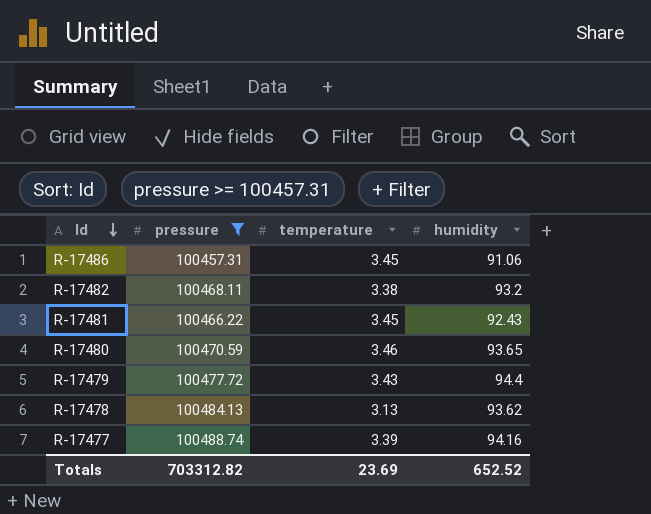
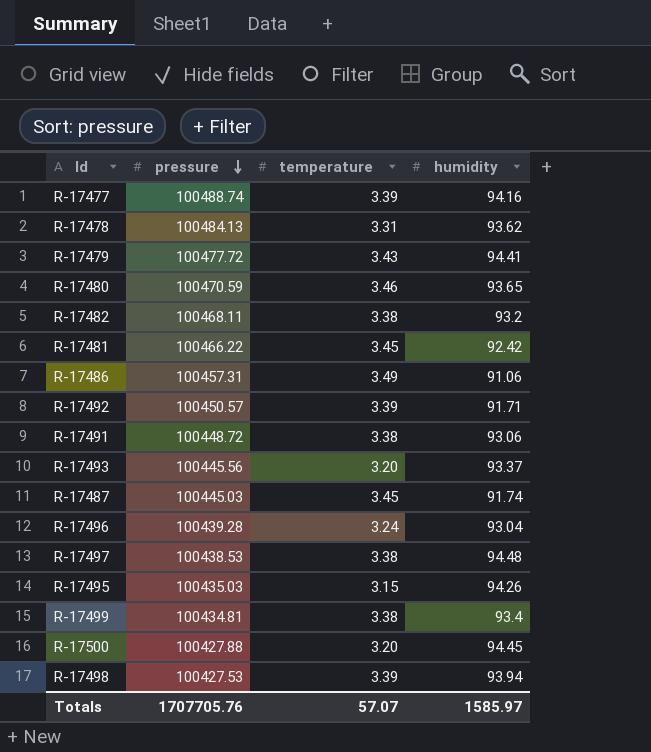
filter: pressure >= 100457.31 -> none
row order: Id descending -> pressure descending
R-17478 | temperature: 3.13 -> 3.31
R-17479 | humidity: 94.4 -> 94.41
R-17481 | humidity: 92.43 -> 92.42
R-17486 | temperature: 3.45 -> 3.49
Totals | pressure: 703312.82 -> 1707705.76
Totals | temperature: 23.69 -> 57.07
Totals | humidity: 652.52 -> 1585.97

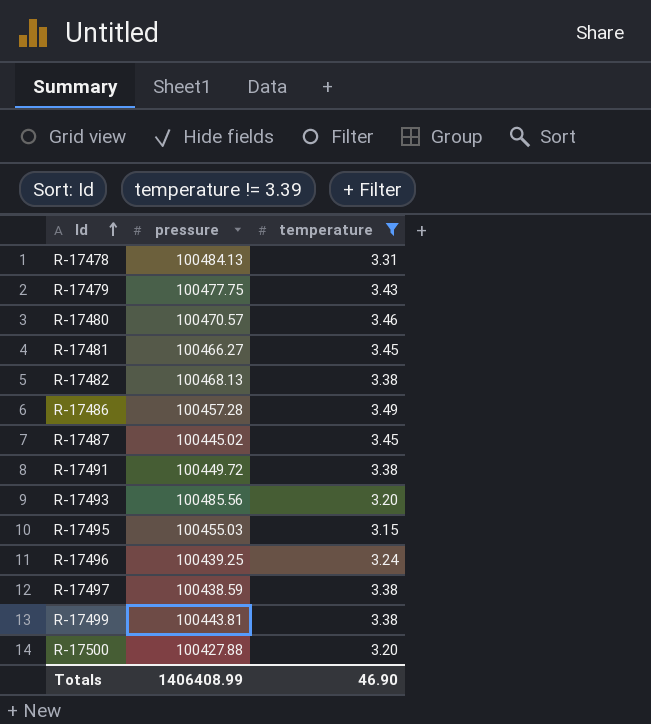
filter: none -> temperature != 3.39
row order: pressure descending -> Id ascending
column humidity | position: 4 -> none
R-17479 | pressure: 100477.72 -> 100477.75
R-17480 | pressure: 100470.59 -> 100470.57
R-17481 | pressure: 100466.22 -> 100466.27
R-17482 | pressure: 100468.11 -> 100468.13
R-17486 | pressure: 100457.31 -> 100457.28
R-17487 | pressure: 100445.03 -> 100445.02
R-17491 | pressure: 100448.72 -> 100449.72
R-17493 | pressure: 100445.56 -> 100485.56
R-17495 | pressure: 100435.03 -> 100455.03
R-17496 | pressure: 100439.28 -> 100439.25
R-17497 | pressure: 100438.53 -> 100438.59
R-17499 | pressure: 100434.81 -> 100443.81
Totals | pressure: 1707705.76 -> 1406408.99
Totals | temperature: 57.07 -> 46.90

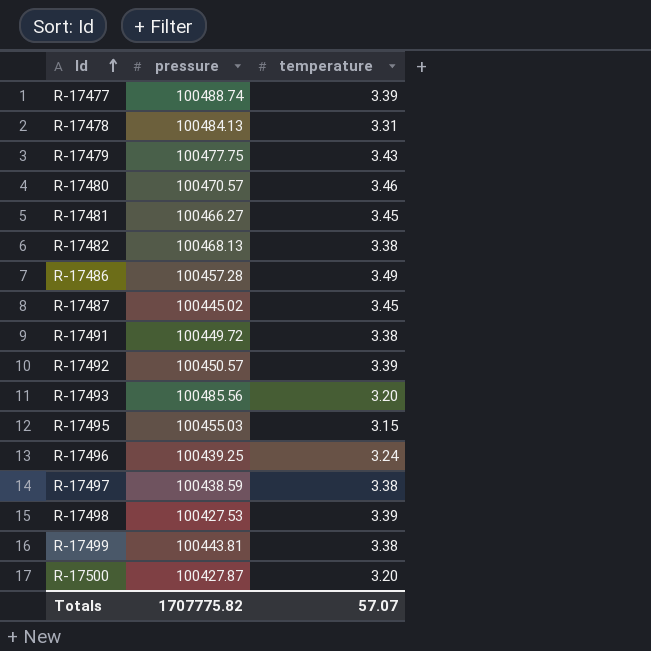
filter: temperature != 3.39 -> none
R-17500 | pressure: 100427.88 -> 100427.87
Totals | pressure: 1406408.99 -> 1707775.82
Totals | temperature: 46.90 -> 57.07

